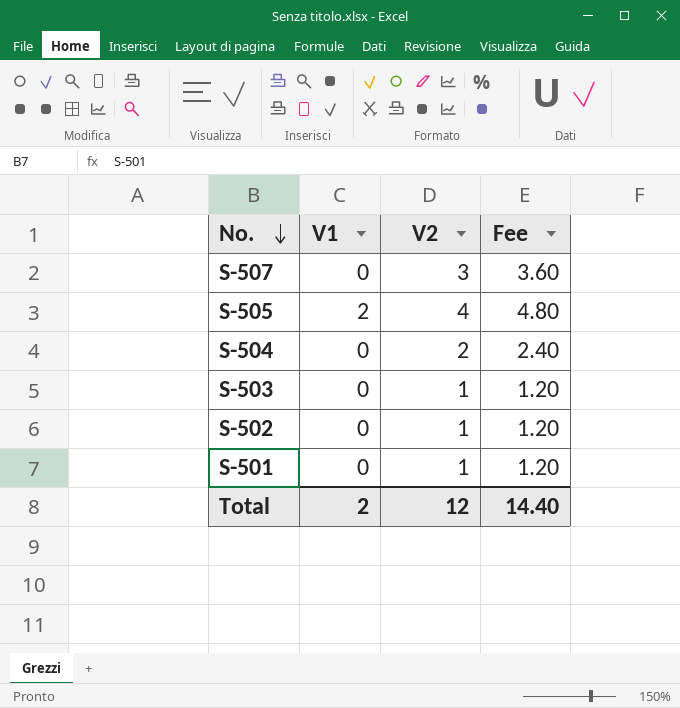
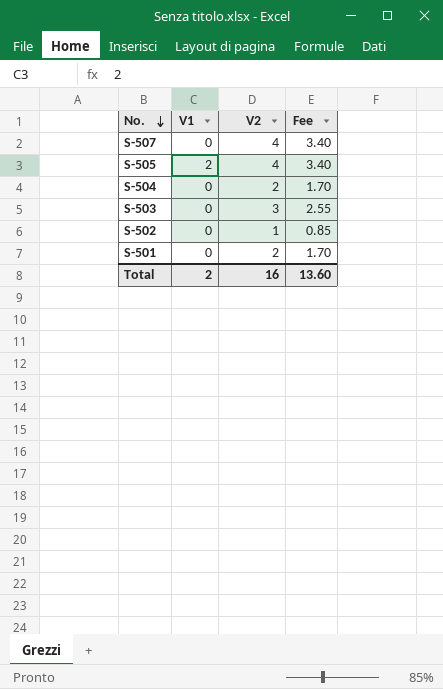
column Fee | formula: [V2] * 1.2 -> [V2] * 0.85
S-507 | V2: 3 -> 4
S-503 | V2: 1 -> 3
S-501 | V2: 1 -> 2
Total | V2: 12 -> 16
Total | Fee: 14.40 -> 13.60

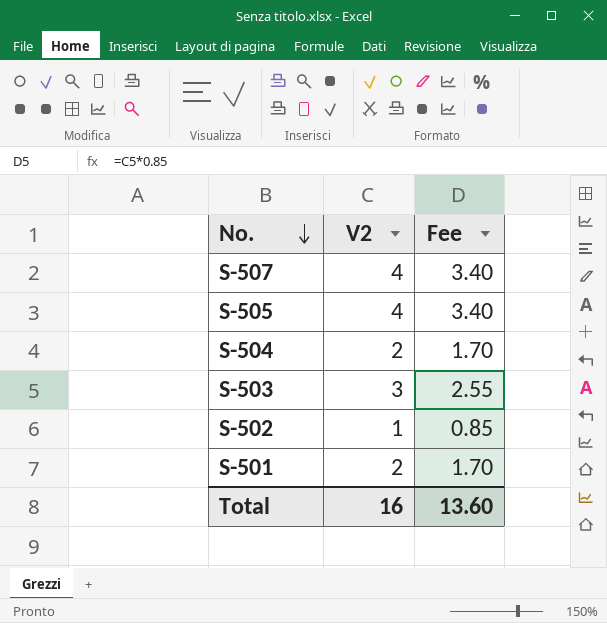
column V1 | position: 2 -> none

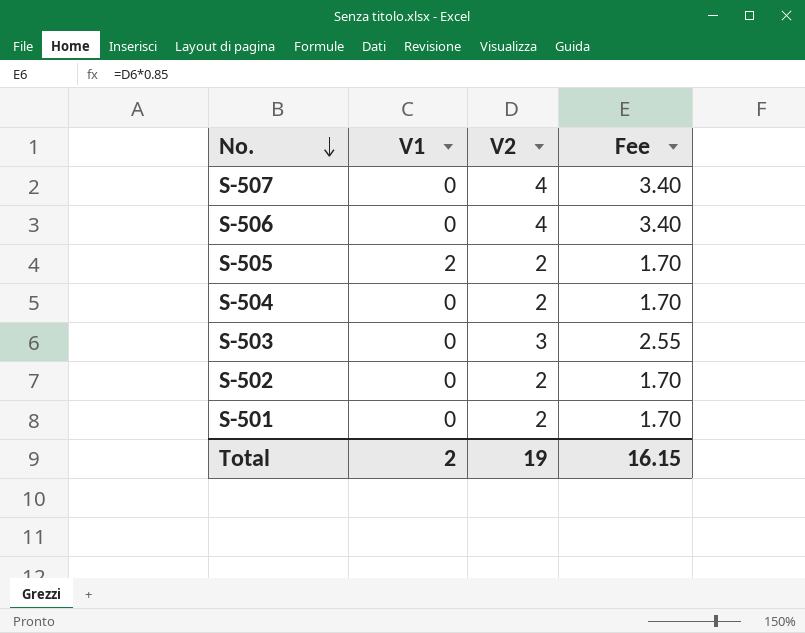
column V1 | position: none -> 2
row S-506: none -> 0 | 4 | 3.40
S-505 | V2: 4 -> 2
S-505 | Fee: 3.40 -> 1.70
S-502 | V2: 1 -> 2
S-502 | Fee: 0.85 -> 1.70
Total | V2: 16 -> 19
Total | Fee: 13.60 -> 16.15

